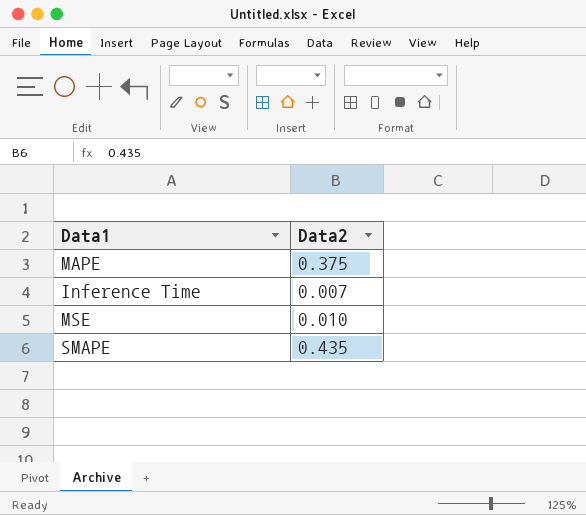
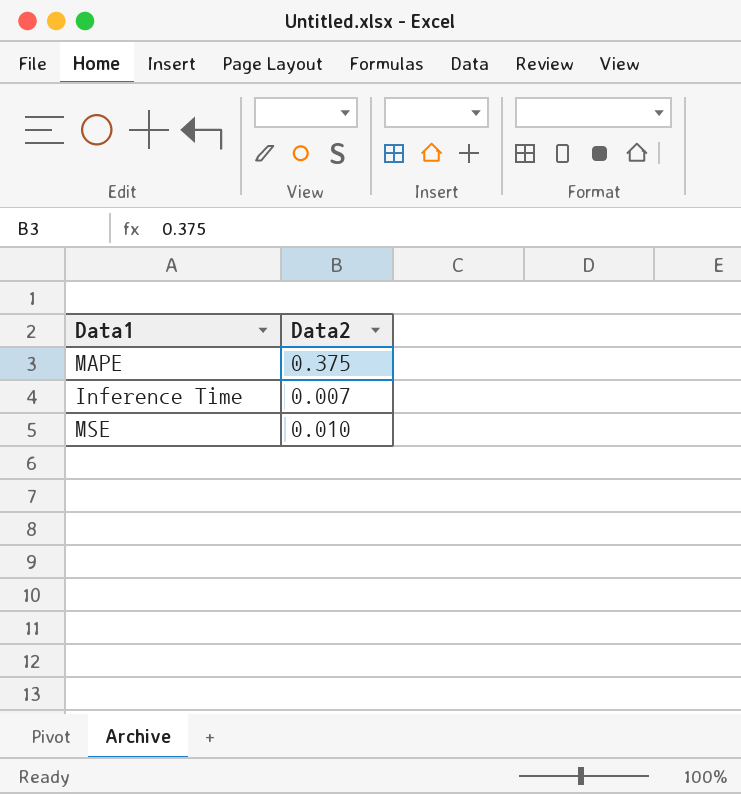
row SMAPE: 0.435 -> none

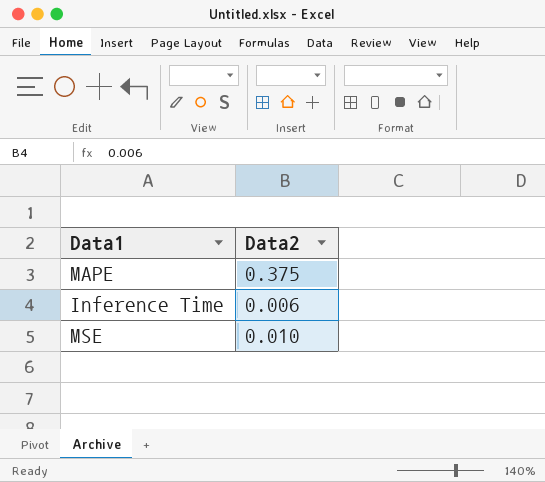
Inference Time | Data2: 0.007 -> 0.006

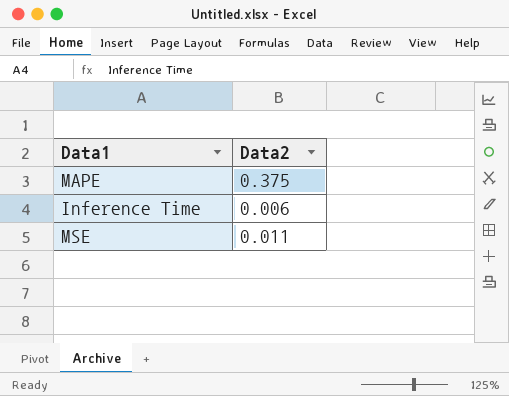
MSE | Data2: 0.010 -> 0.011

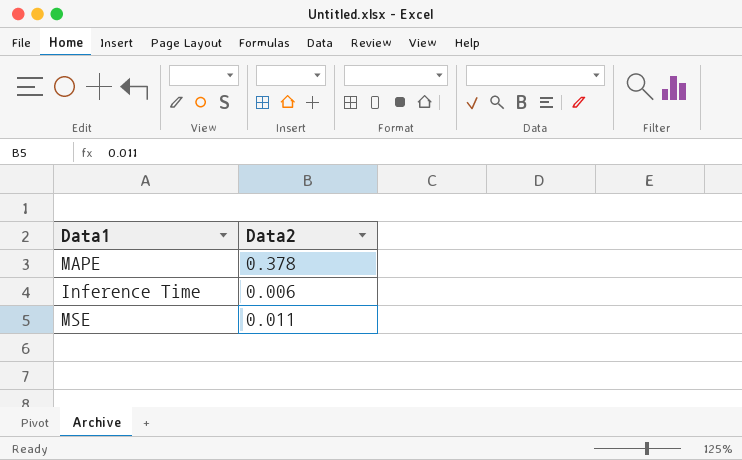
MAPE | Data2: 0.375 -> 0.378

